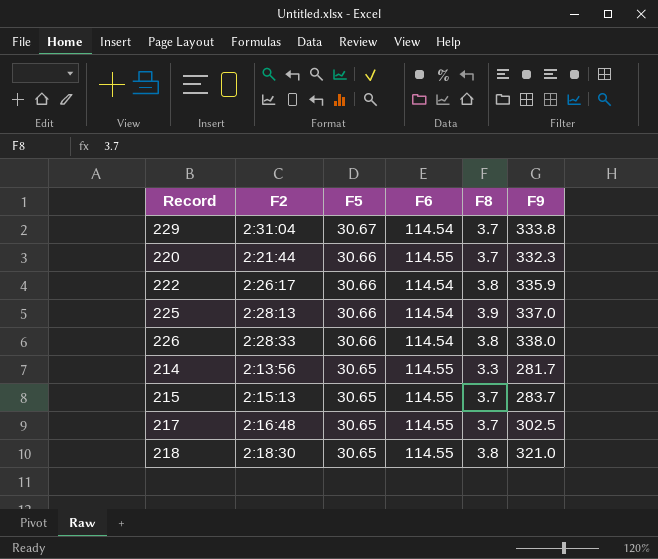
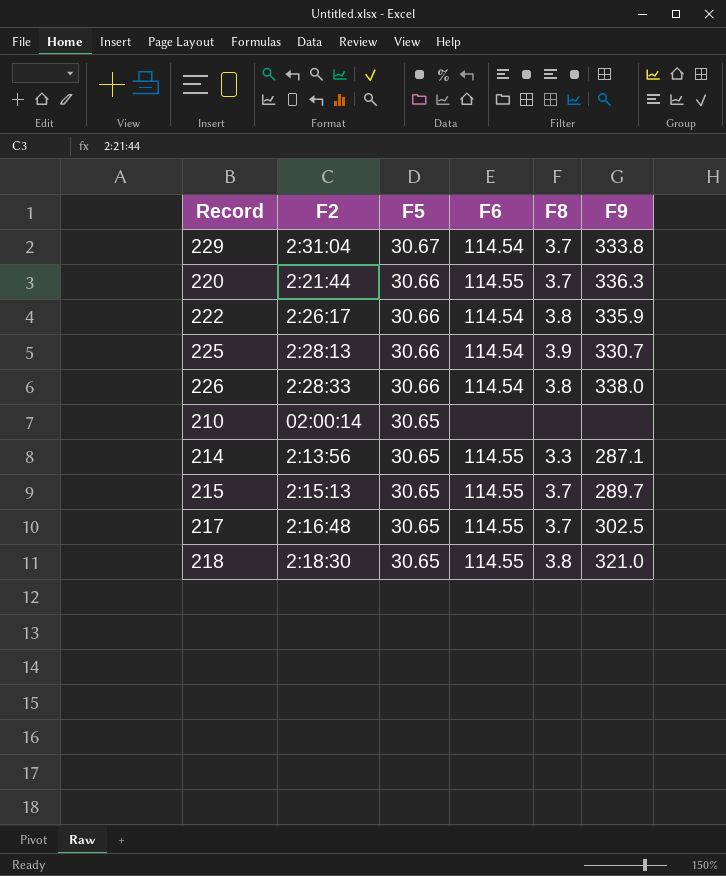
220 | F9: 332.3 -> 336.3
225 | F9: 337.0 -> 330.7
row 210: none -> 02:00:14 | 30.65 | none | none | none
214 | F9: 281.7 -> 287.1
215 | F9: 283.7 -> 289.7

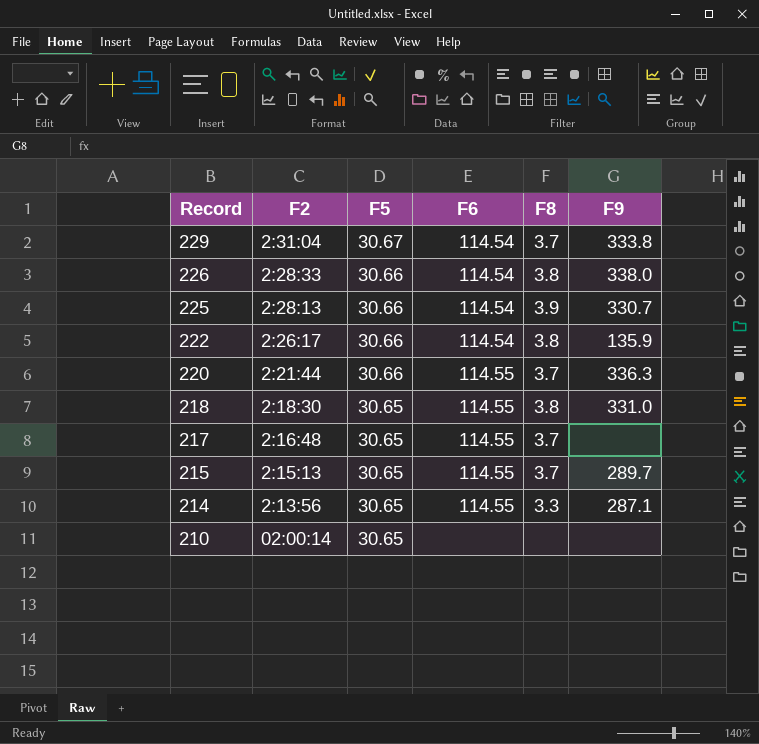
row order: F5 descending -> Record descending
222 | F9: 335.9 -> 135.9
218 | F9: 321.0 -> 331.0
217 | F9: 302.5 -> none

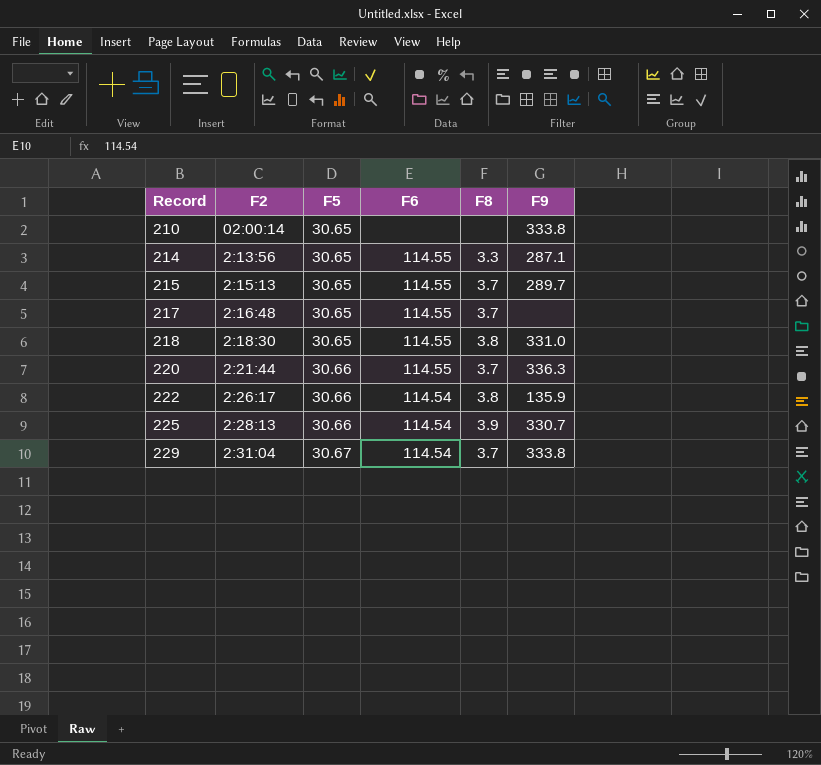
row order: Record descending -> Record ascending
row 226: 2:28:33 | 30.66 | 114.54 | 3.8 | 338.0 -> none
210 | F9: none -> 333.8

